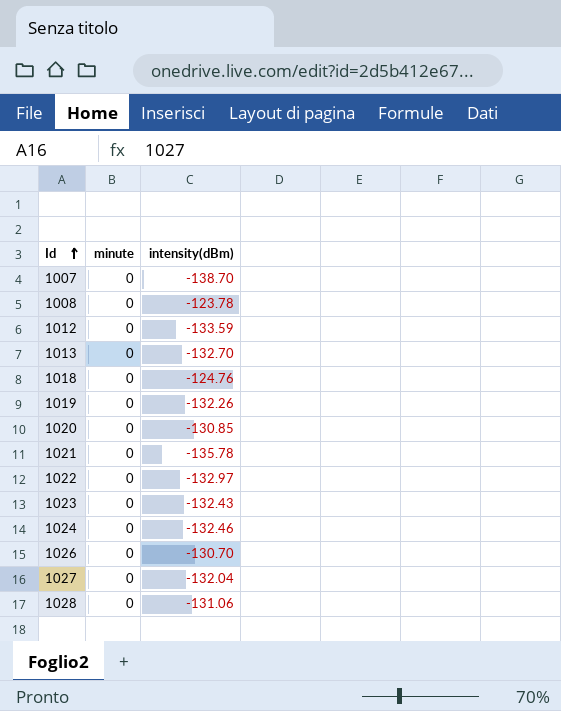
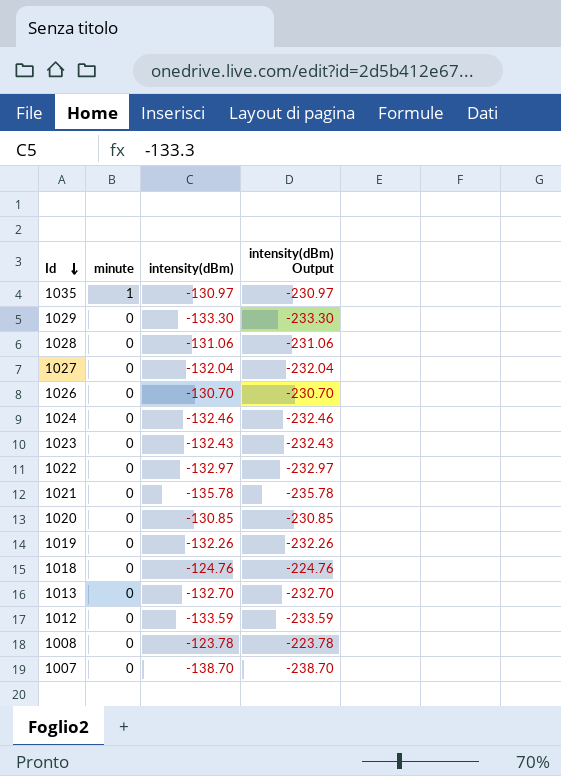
row order: Id ascending -> Id descending
column intensity(dBm) Output | formula: none -> [intensity(dBm)] - 100
row 1035: none -> 1 | -130.97 | -230.97
row 1029: none -> 0 | -133.30 | -233.30

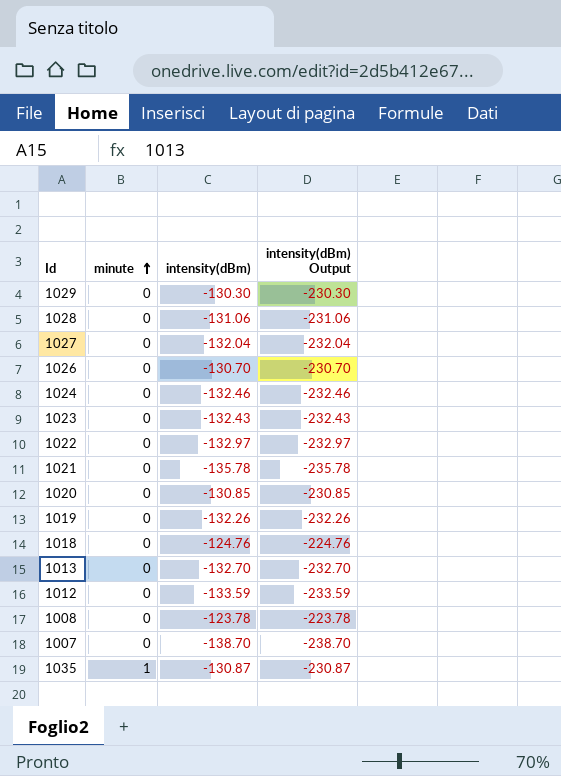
row order: Id descending -> minute ascending
1029 | intensity(dBm): -133.30 -> -130.30
1029 | intensity(dBm) Output: -233.30 -> -230.30
1035 | intensity(dBm): -130.97 -> -130.87
1035 | intensity(dBm) Output: -230.97 -> -230.87

